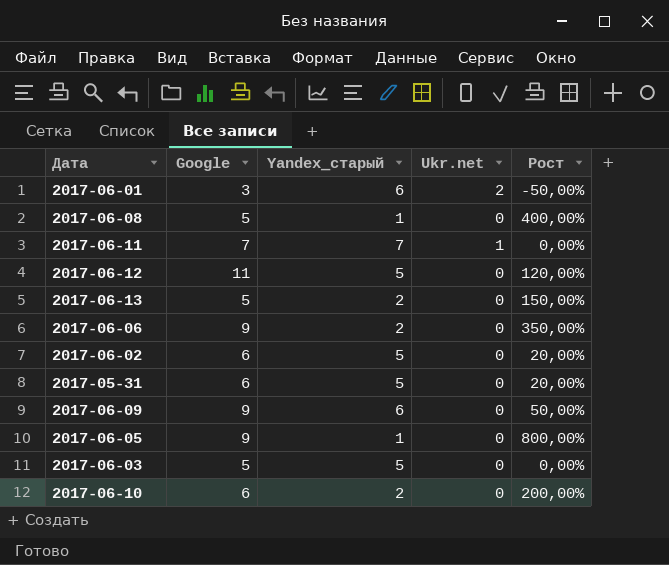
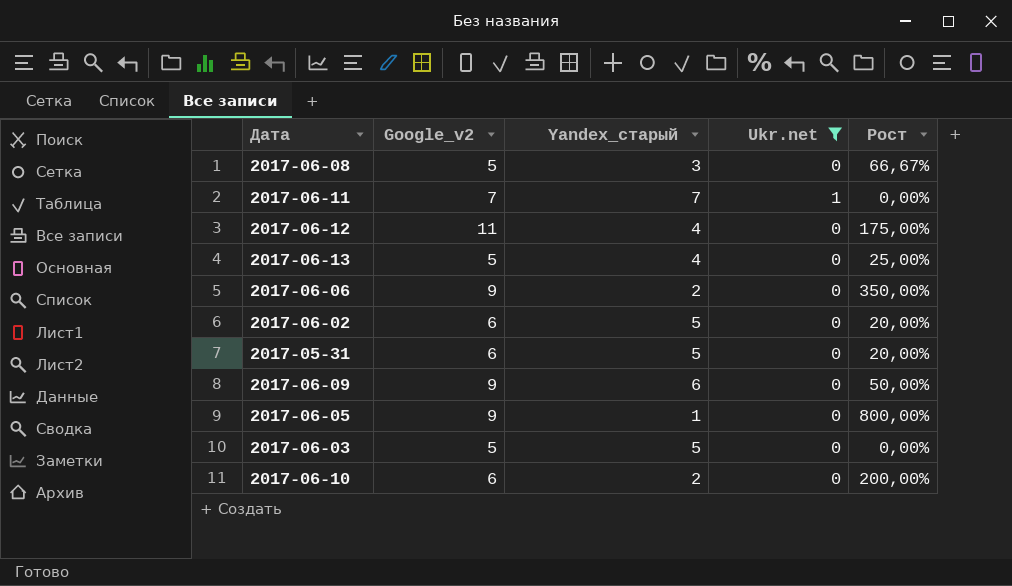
filter: none -> Ukr.net != 2
column name: Google -> Google_v2
2017-06-08 | Yandex_старый: 1 -> 3
2017-06-08 | Рост: 400,00% -> 66,67%
2017-06-12 | Yandex_старый: 5 -> 4
2017-06-12 | Рост: 120,00% -> 175,00%
2017-06-13 | Yandex_старый: 2 -> 4
2017-06-13 | Рост: 150,00% -> 25,00%

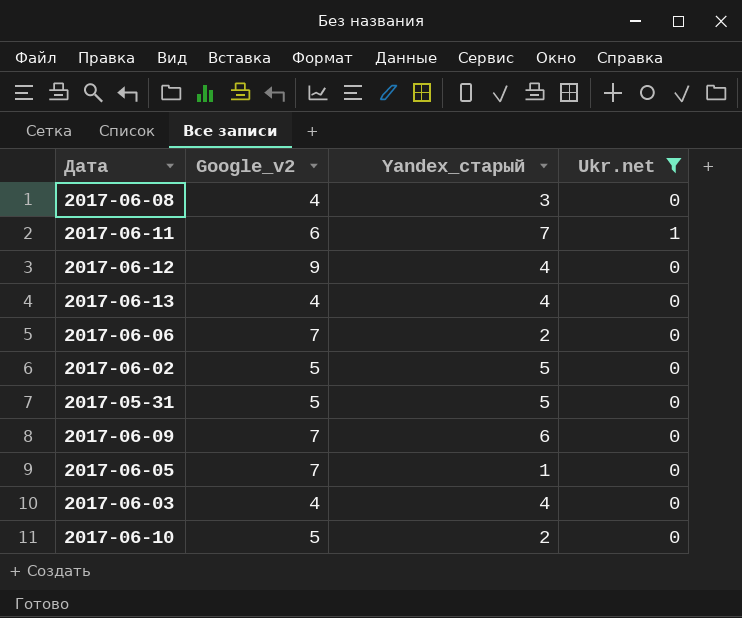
column Рост | formula: ([Google_v2] - [Yandex_старый]) / [Yandex_старый] -> none
2017-06-08 | Google_v2: 5 -> 4
2017-06-11 | Google_v2: 7 -> 6
2017-06-12 | Google_v2: 11 -> 9
2017-06-13 | Google_v2: 5 -> 4
2017-06-06 | Google_v2: 9 -> 7
2017-06-02 | Google_v2: 6 -> 5
2017-05-31 | Google_v2: 6 -> 5
2017-06-09 | Google_v2: 9 -> 7
2017-06-05 | Google_v2: 9 -> 7
2017-06-03 | Google_v2: 5 -> 4
2017-06-03 | Yandex_старый: 5 -> 4
2017-06-10 | Google_v2: 6 -> 5

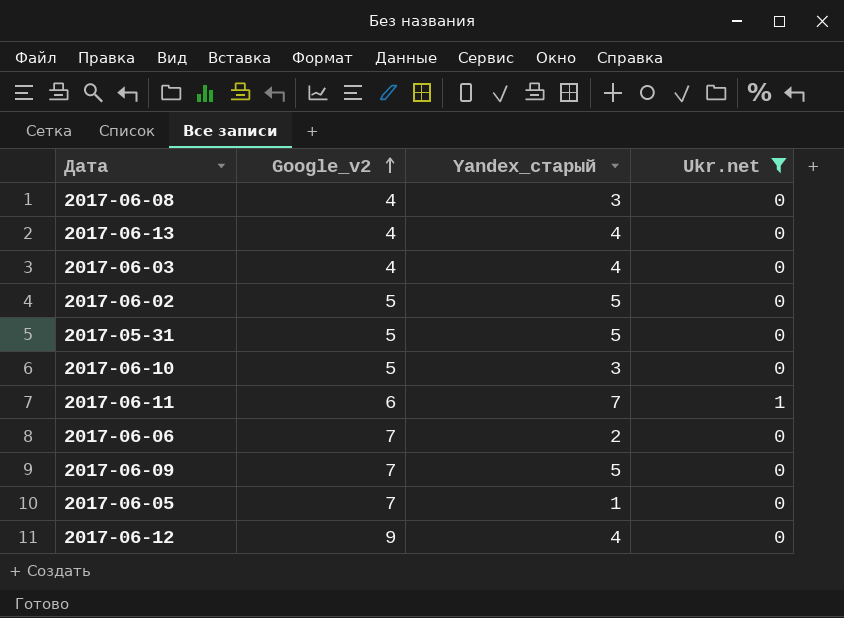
row order: none -> Google_v2 ascending
2017-06-10 | Yandex_старый: 2 -> 3
2017-06-09 | Yandex_старый: 6 -> 5

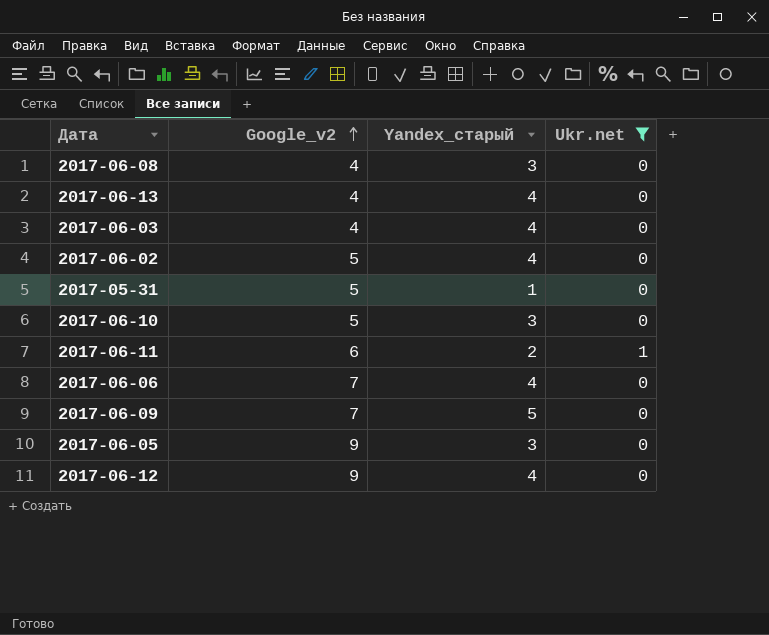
2017-06-02 | Yandex_старый: 5 -> 4
2017-05-31 | Yandex_старый: 5 -> 1
2017-06-11 | Yandex_старый: 7 -> 2
2017-06-06 | Yandex_старый: 2 -> 4
2017-06-05 | Google_v2: 7 -> 9
2017-06-05 | Yandex_старый: 1 -> 3

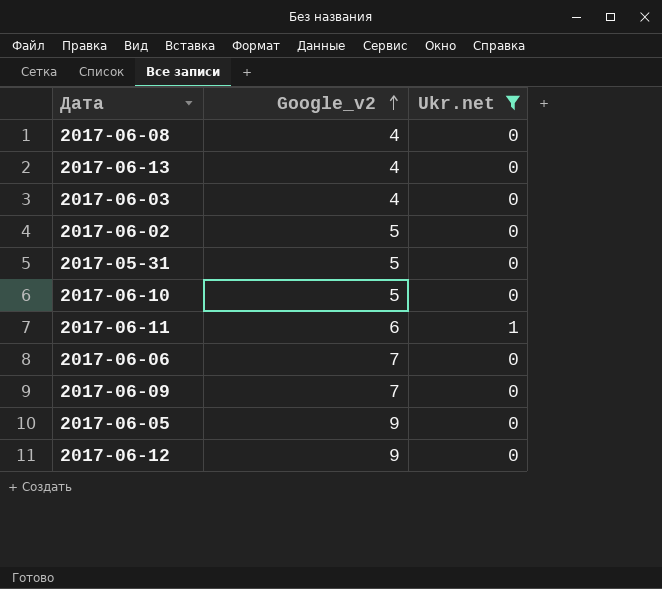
column Yandex_старый | position: 3 -> none

